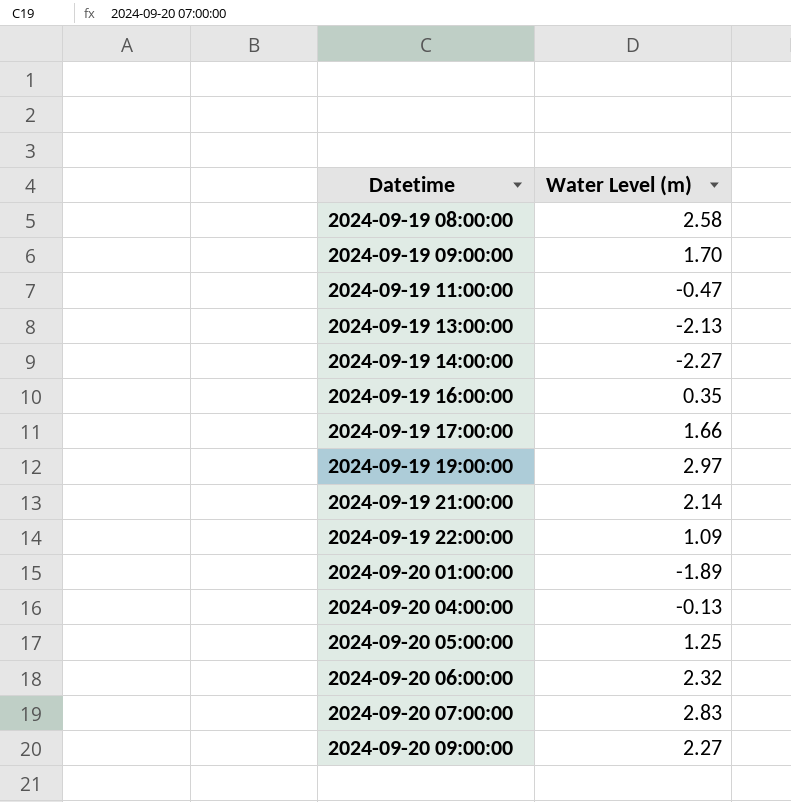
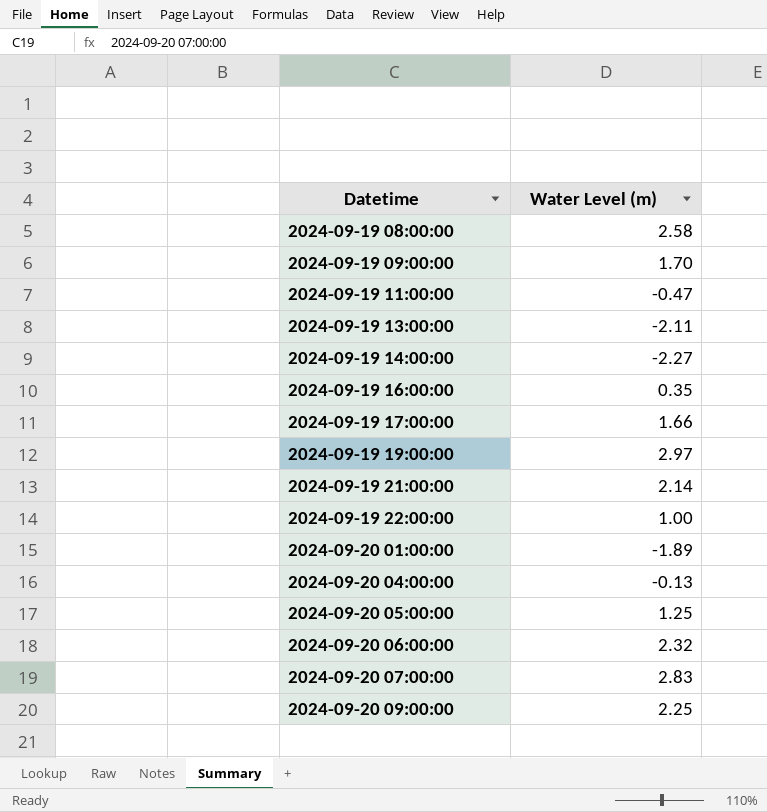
2024-09-19 13:00:00 | Water Level (m): -2.13 -> -2.11
2024-09-19 22:00:00 | Water Level (m): 1.09 -> 1.00
2024-09-20 09:00:00 | Water Level (m): 2.27 -> 2.25

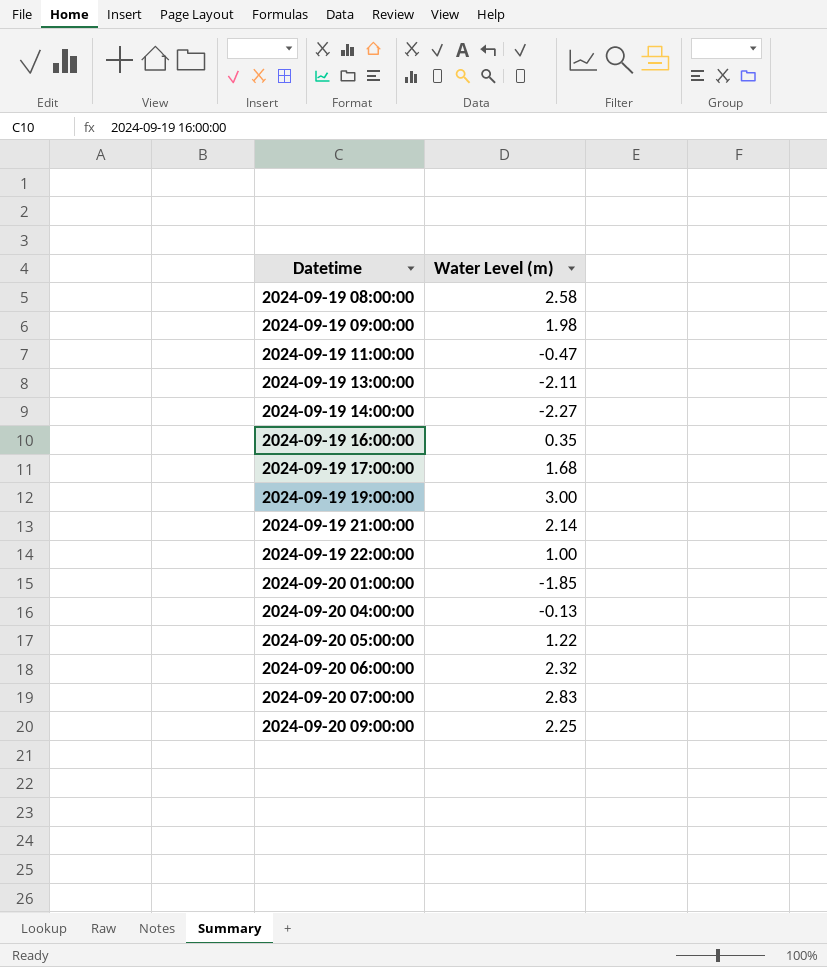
2024-09-19 09:00:00 | Water Level (m): 1.70 -> 1.98
2024-09-19 17:00:00 | Water Level (m): 1.66 -> 1.68
2024-09-19 19:00:00 | Water Level (m): 2.97 -> 3.00
2024-09-20 01:00:00 | Water Level (m): -1.89 -> -1.85
2024-09-20 05:00:00 | Water Level (m): 1.25 -> 1.22

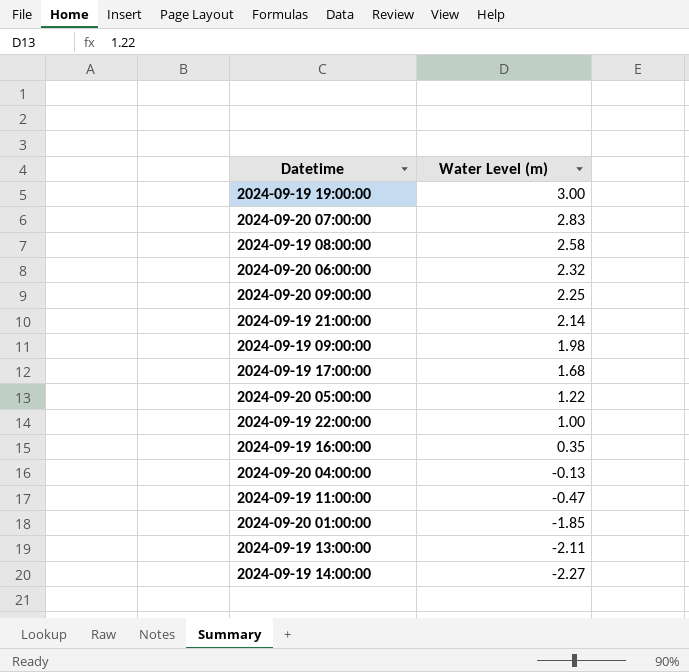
row order: Datetime ascending -> Water Level (m) descending

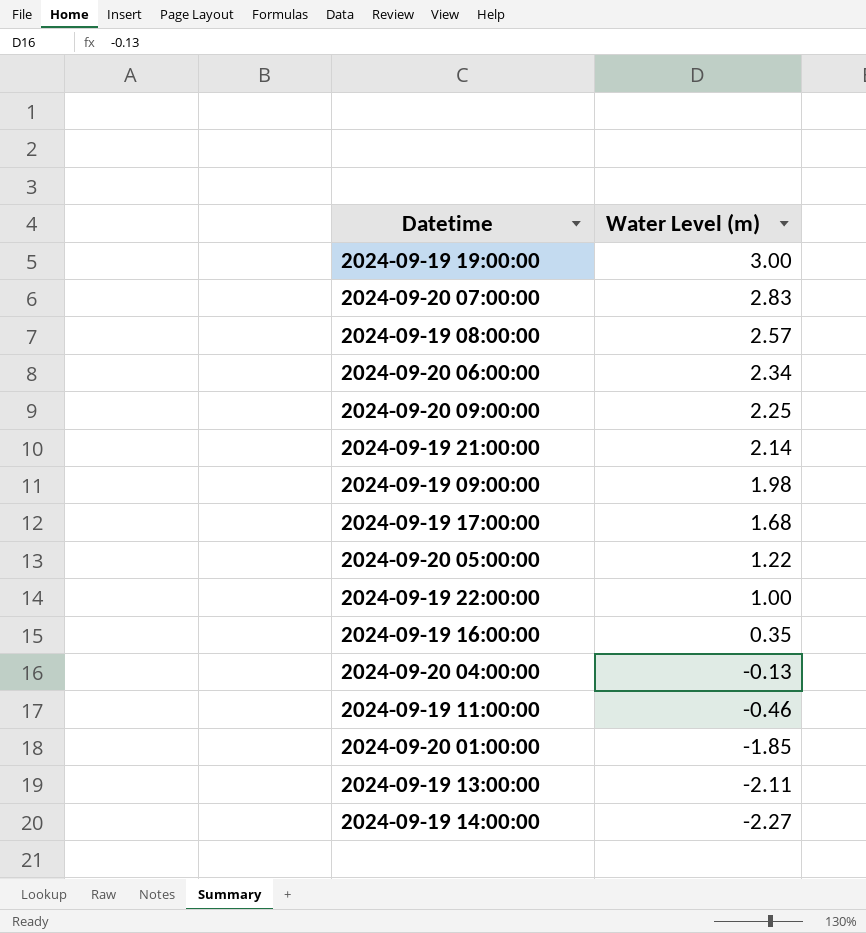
2024-09-19 08:00:00 | Water Level (m): 2.58 -> 2.57
2024-09-20 06:00:00 | Water Level (m): 2.32 -> 2.34
2024-09-19 11:00:00 | Water Level (m): -0.47 -> -0.46

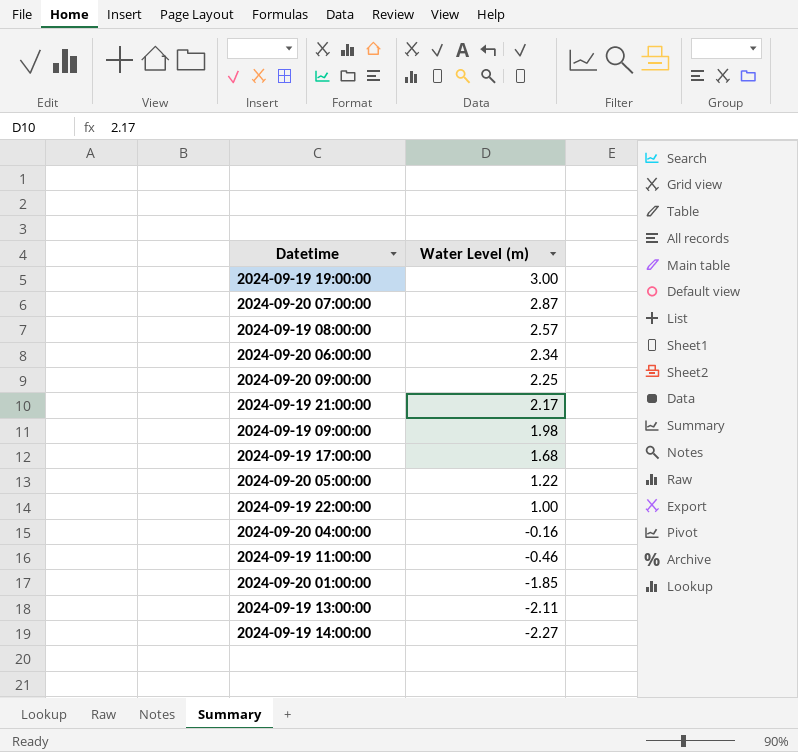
row 2024-09-19 16:00:00: 0.35 -> none
2024-09-20 07:00:00 | Water Level (m): 2.83 -> 2.87
2024-09-19 21:00:00 | Water Level (m): 2.14 -> 2.17
2024-09-20 04:00:00 | Water Level (m): -0.13 -> -0.16

